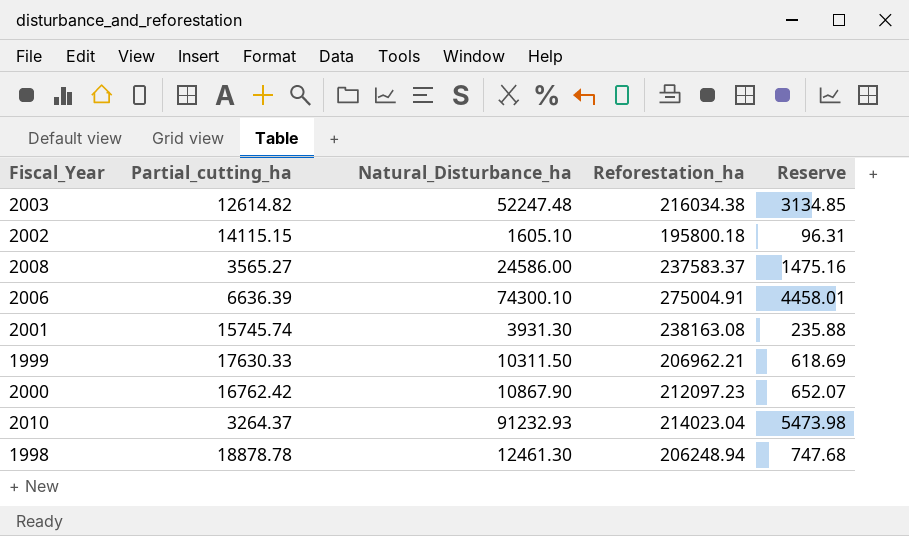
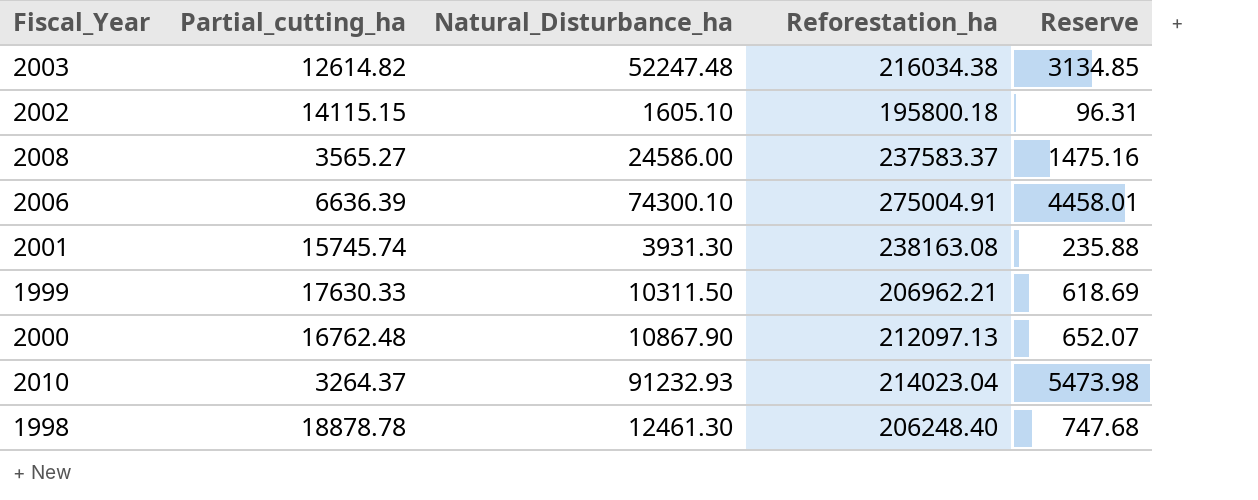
2000 | Partial_cutting_ha: 16762.42 -> 16762.48
2000 | Reforestation_ha: 212097.23 -> 212097.13
1998 | Reforestation_ha: 206248.94 -> 206248.40

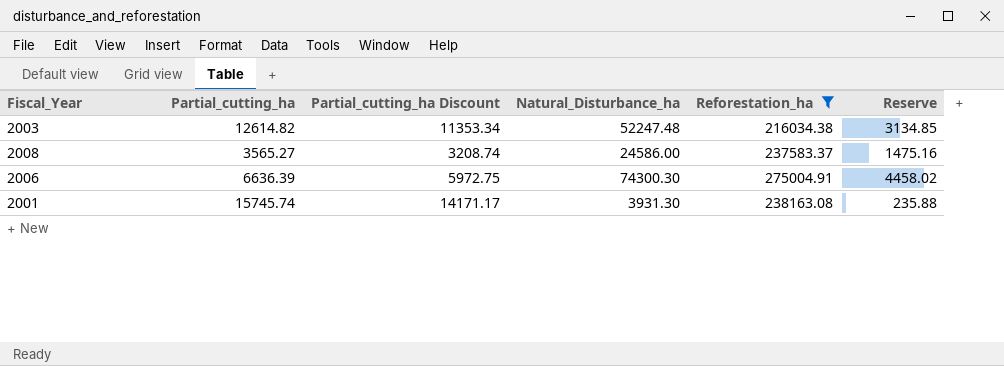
filter: none -> Reforestation_ha >= 216034.38
column Partial_cutting_ha Discount | formula: none -> [Partial_cutting_ha] * 0.9
2006 | Natural_Disturbance_ha: 74300.10 -> 74300.30
2006 | Reserve: 4458.01 -> 4458.02

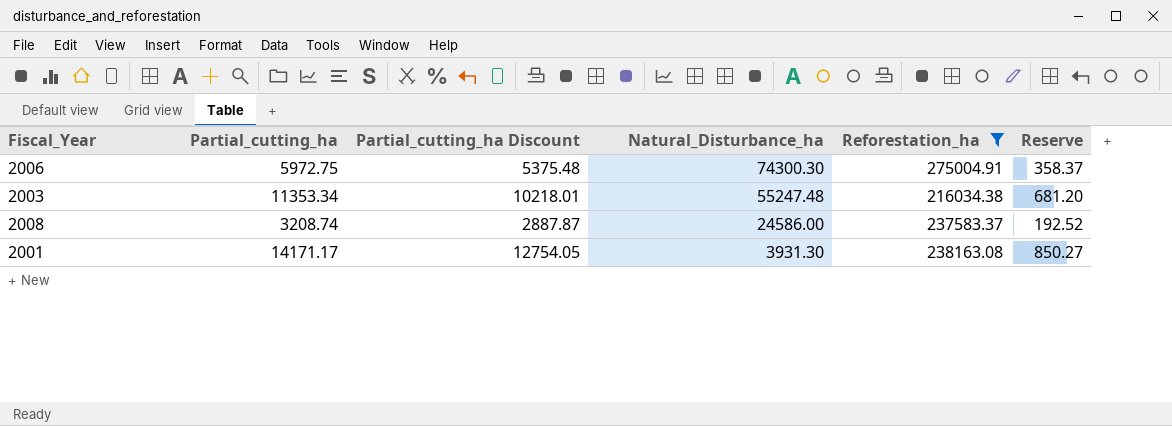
row order: none -> Natural_Disturbance_ha descending
column Reserve | formula: [Natural_Disturbance_ha] * 0.06 -> [Partial_cutting_ha] * 0.06
2006 | Partial_cutting_ha: 6636.39 -> 5972.75
2006 | Partial_cutting_ha Discount: 5972.75 -> 5375.48
2003 | Partial_cutting_ha: 12614.82 -> 11353.34
2003 | Partial_cutting_ha Discount: 11353.34 -> 10218.01
2003 | Natural_Disturbance_ha: 52247.48 -> 55247.48
2008 | Partial_cutting_ha: 3565.27 -> 3208.74
2008 | Partial_cutting_ha Discount: 3208.74 -> 2887.87
2001 | Partial_cutting_ha: 15745.74 -> 14171.17
2001 | Partial_cutting_ha Discount: 14171.17 -> 12754.05

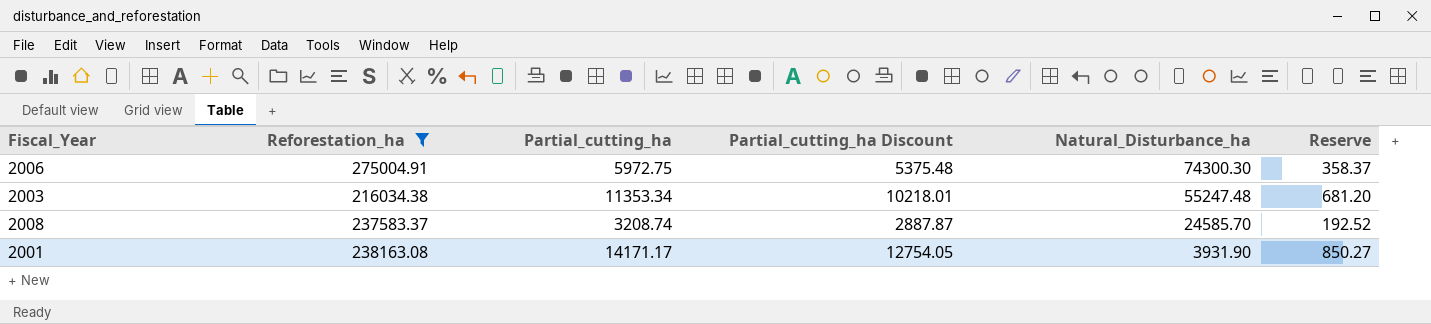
column Reforestation_ha | position: 5 -> 2
2008 | Natural_Disturbance_ha: 24586.00 -> 24585.70
2001 | Natural_Disturbance_ha: 3931.30 -> 3931.90

